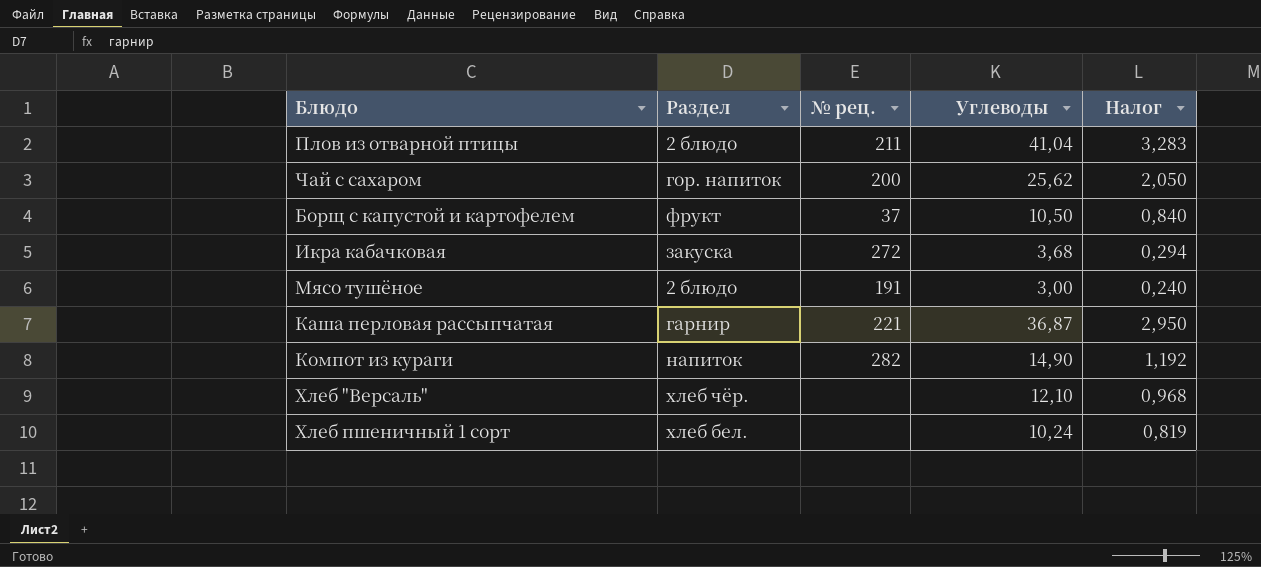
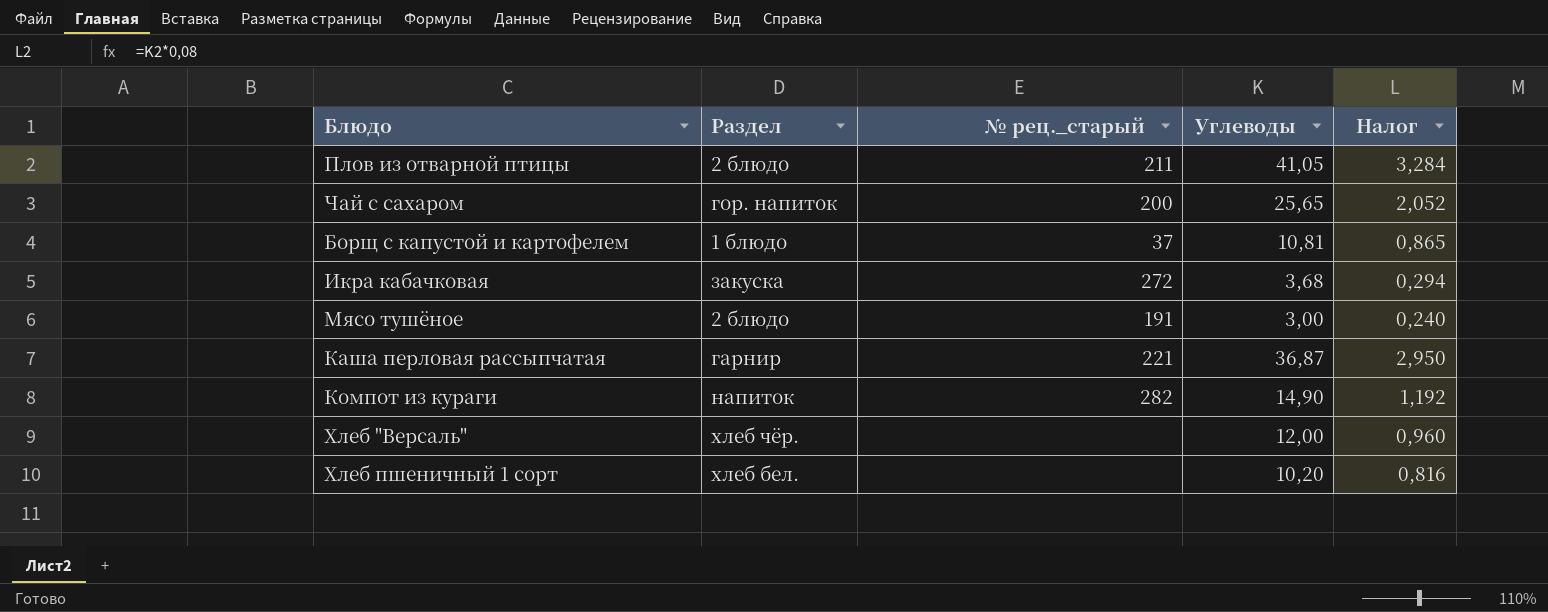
column name: № рец. -> № рец._старый
Плов из отварной птицы | Углеводы: 41,04 -> 41,05
Плов из отварной птицы | Налог: 3,283 -> 3,284
Чай с сахаром | Углеводы: 25,62 -> 25,65
Чай с сахаром | Налог: 2,050 -> 2,052
Борщ с капустой и картофелем | Раздел: фрукт -> 1 блюдо
Борщ с капустой и картофелем | Углеводы: 10,50 -> 10,81
Борщ с капустой и картофелем | Налог: 0,840 -> 0,865
Хлеб "Версаль" | Углеводы: 12,10 -> 12,00
Хлеб "Версаль" | Налог: 0,968 -> 0,960
Хлеб пшеничный 1 сорт | Углеводы: 10,24 -> 10,20
Хлеб пшеничный 1 сорт | Налог: 0,819 -> 0,816

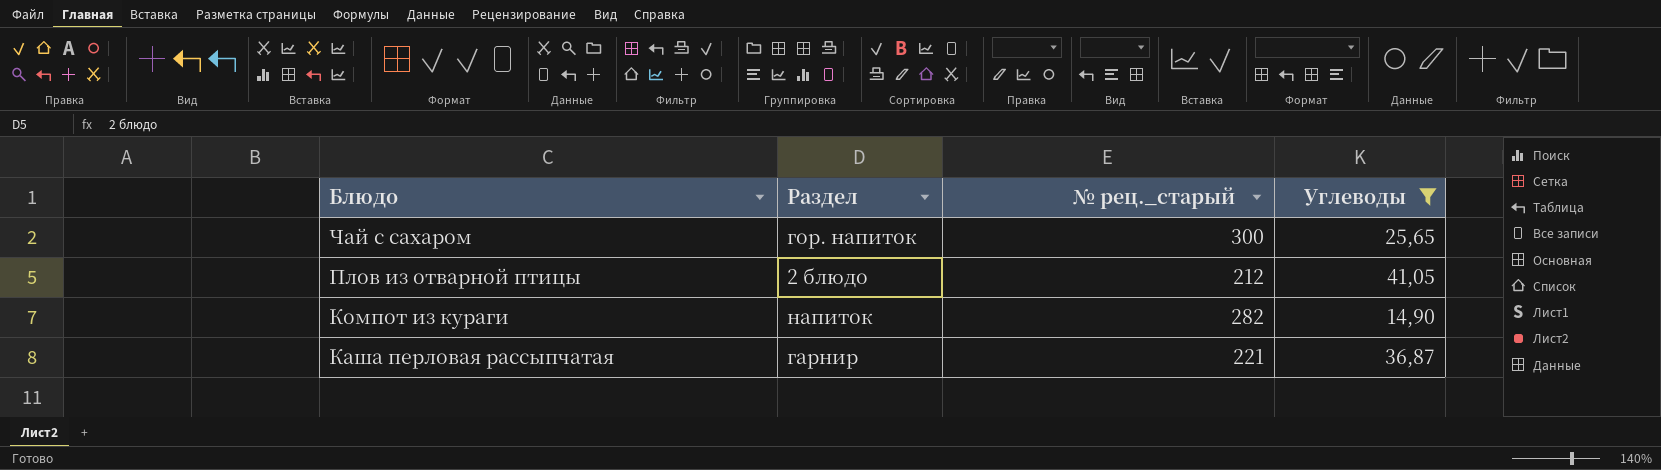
filter: none -> Углеводы >= 14,90
row order: none -> Блюдо descending
column Налог | formula: [Углеводы] * 0,08 -> none
Чай с сахаром | № рец._старый: 200 -> 300
Плов из отварной птицы | № рец._старый: 211 -> 212

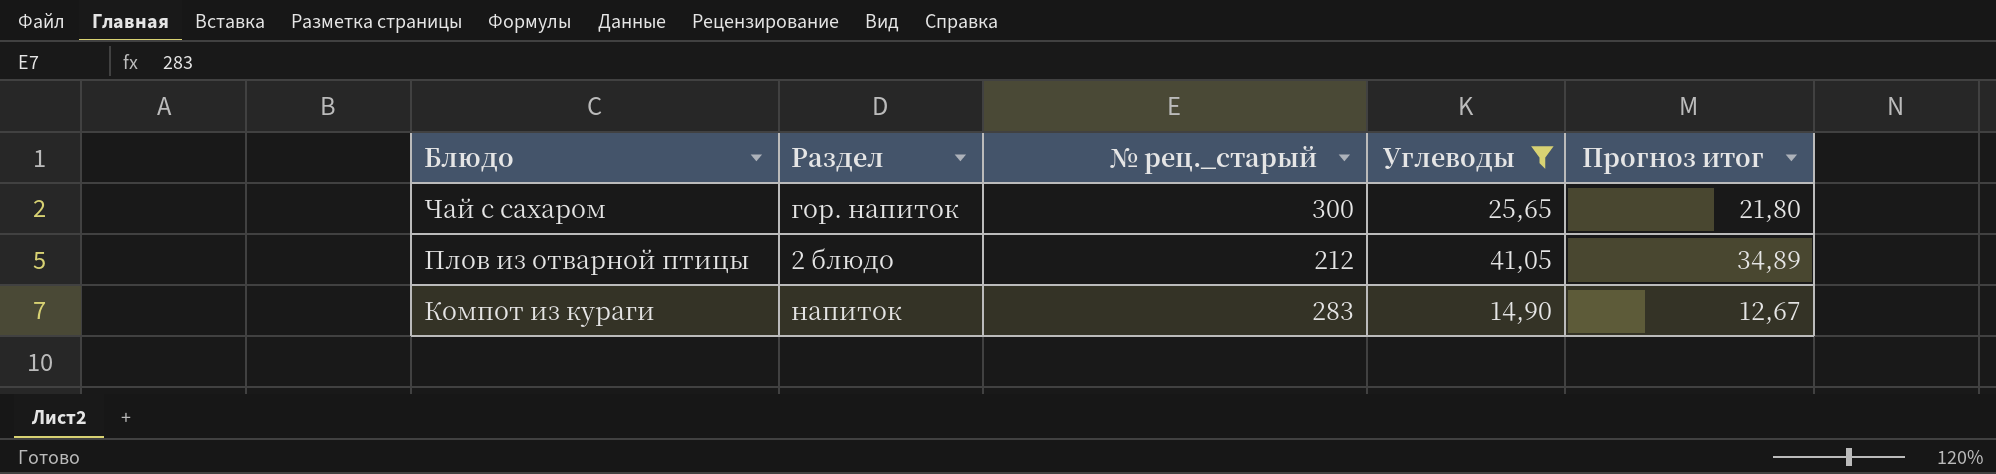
column Прогноз итог | formula: none -> [Углеводы] * 0,85
row Каша перловая рассыпчатая: гарнир | 221 | 36,87 -> none
Компот из кураги | № рец._старый: 282 -> 283

